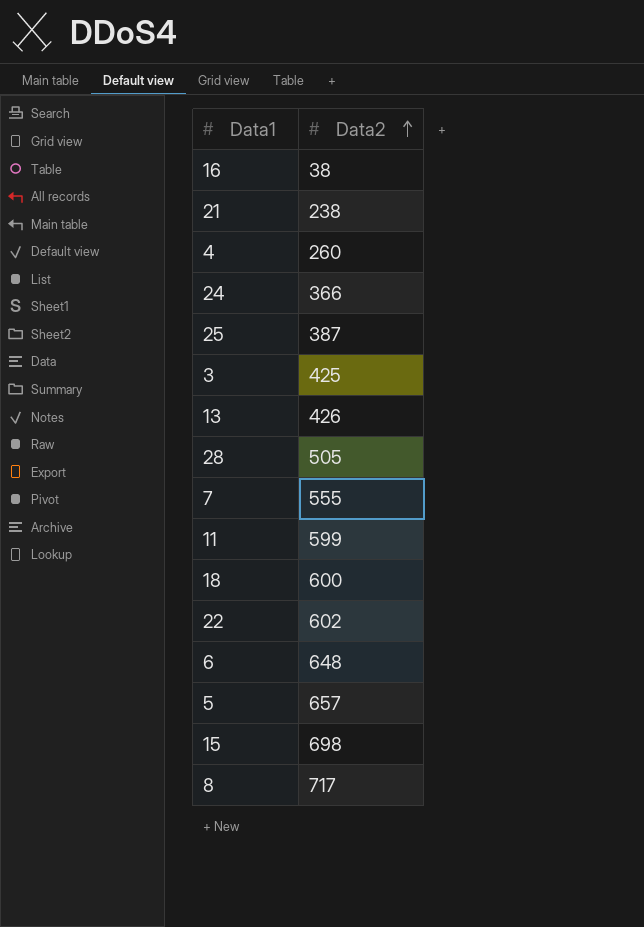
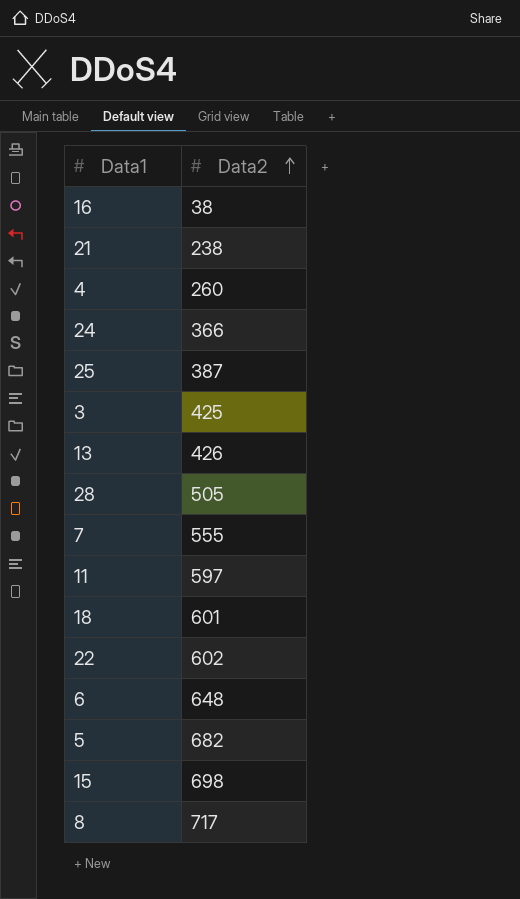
11 | Data2: 599 -> 597
18 | Data2: 600 -> 601
5 | Data2: 657 -> 682

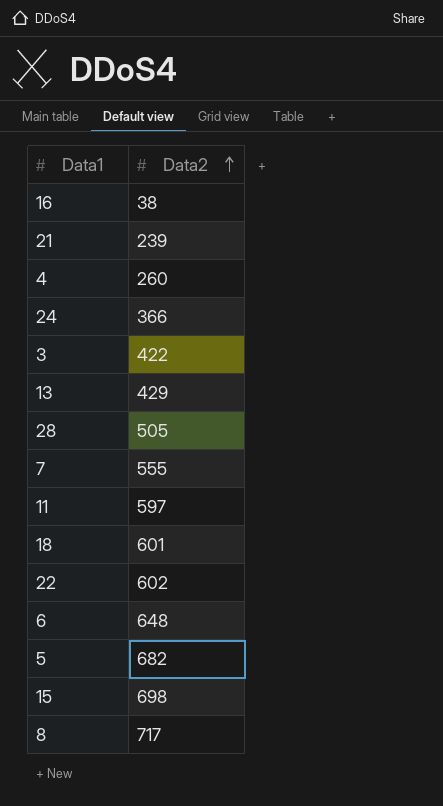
row 25: 387 -> none
21 | Data2: 238 -> 239
3 | Data2: 425 -> 422
13 | Data2: 426 -> 429

